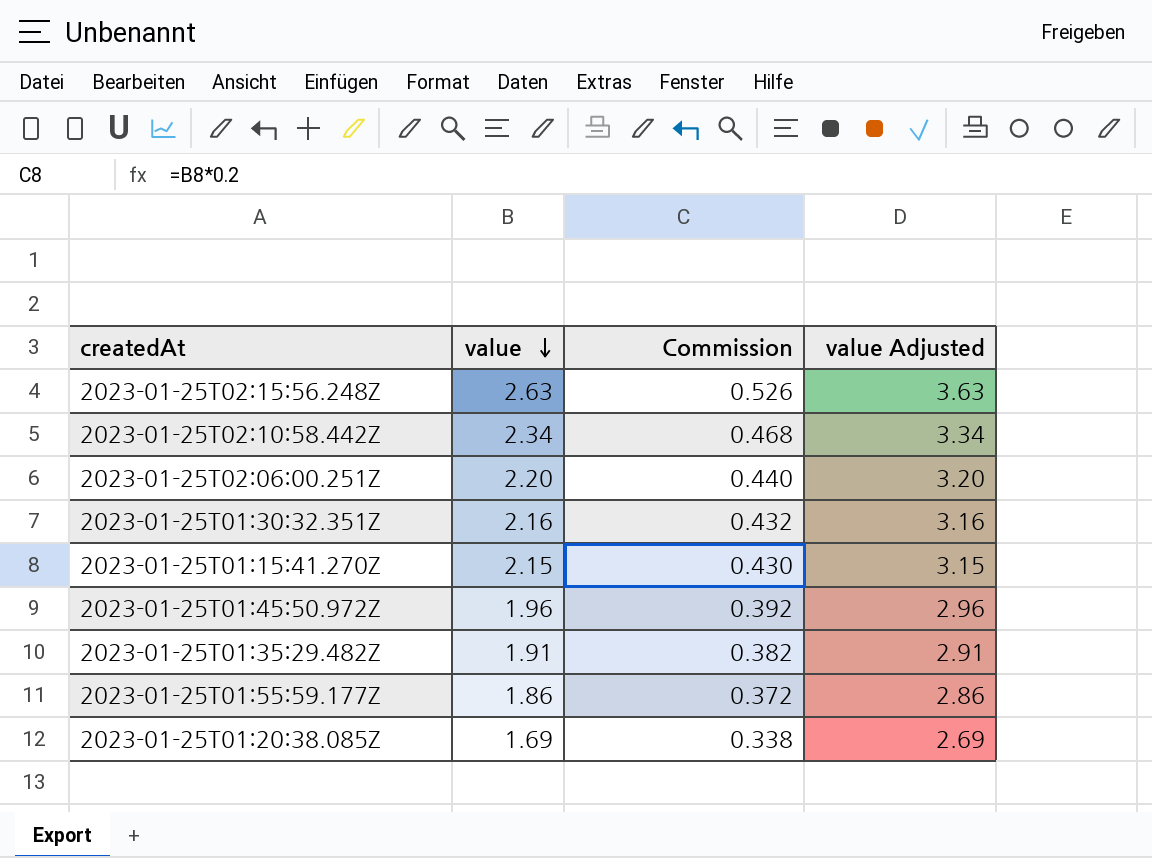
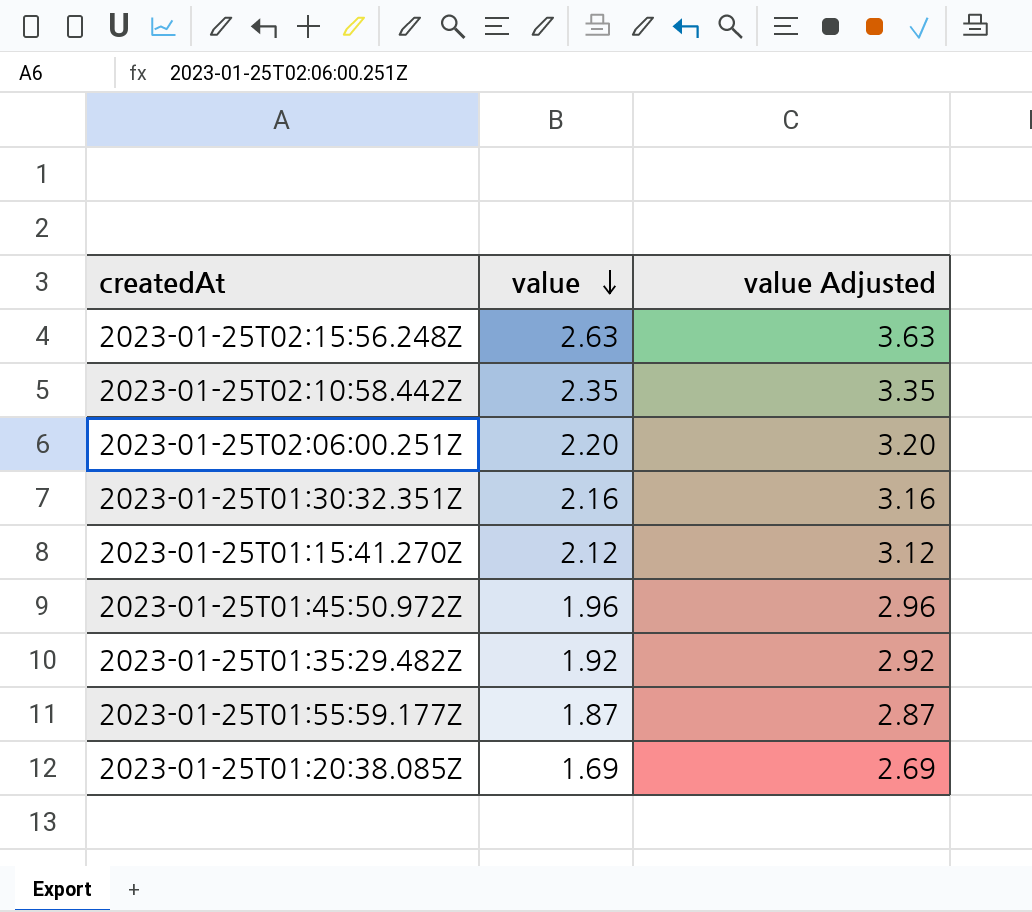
column Commission | formula: [value] * 0.2 -> none
2023-01-25T02:10:58.442Z | value: 2.34 -> 2.35
2023-01-25T02:10:58.442Z | value Adjusted: 3.34 -> 3.35
2023-01-25T01:15:41.270Z | value: 2.15 -> 2.12
2023-01-25T01:15:41.270Z | value Adjusted: 3.15 -> 3.12
2023-01-25T01:35:29.482Z | value: 1.91 -> 1.92
2023-01-25T01:35:29.482Z | value Adjusted: 2.91 -> 2.92
2023-01-25T01:55:59.177Z | value: 1.86 -> 1.87
2023-01-25T01:55:59.177Z | value Adjusted: 2.86 -> 2.87

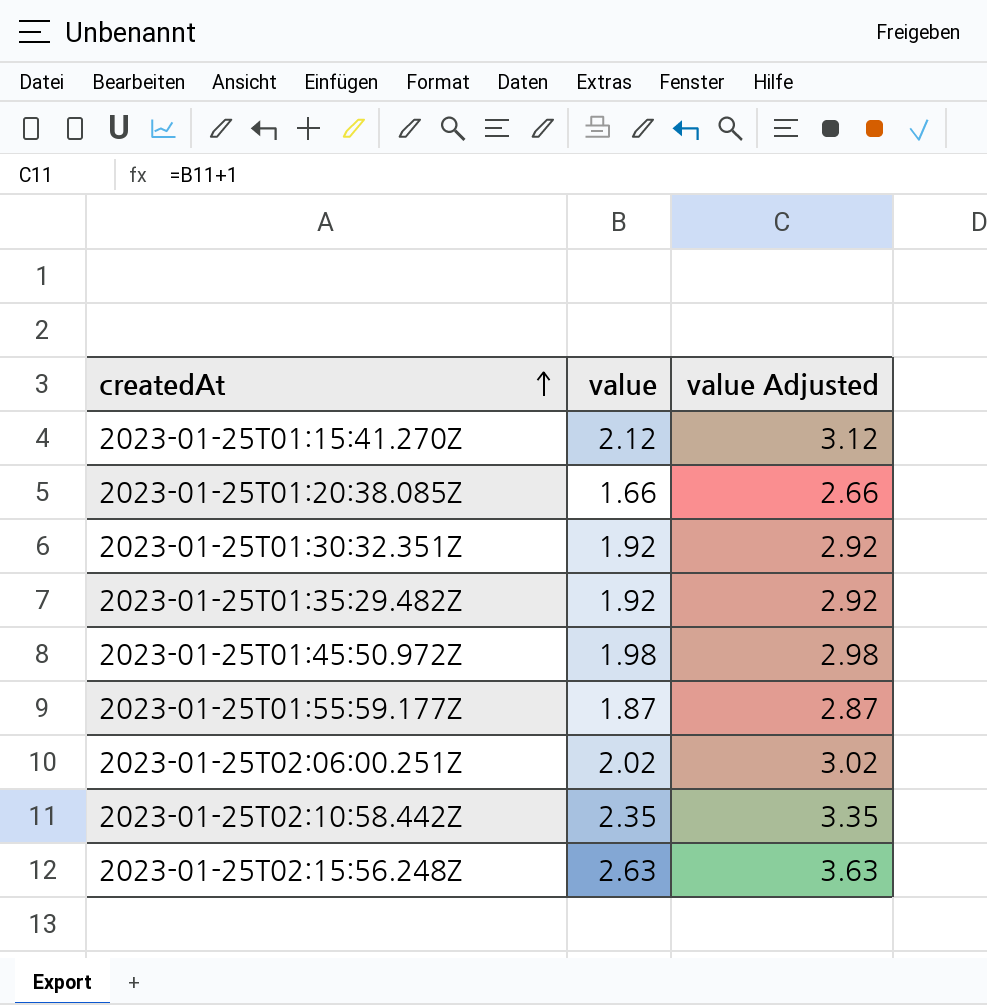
row order: value descending -> createdAt ascending
2023-01-25T01:20:38.085Z | value: 1.69 -> 1.66
2023-01-25T01:20:38.085Z | value Adjusted: 2.69 -> 2.66
2023-01-25T01:30:32.351Z | value: 2.16 -> 1.92
2023-01-25T01:30:32.351Z | value Adjusted: 3.16 -> 2.92
2023-01-25T01:45:50.972Z | value: 1.96 -> 1.98
2023-01-25T01:45:50.972Z | value Adjusted: 2.96 -> 2.98
2023-01-25T02:06:00.251Z | value: 2.20 -> 2.02
2023-01-25T02:06:00.251Z | value Adjusted: 3.20 -> 3.02

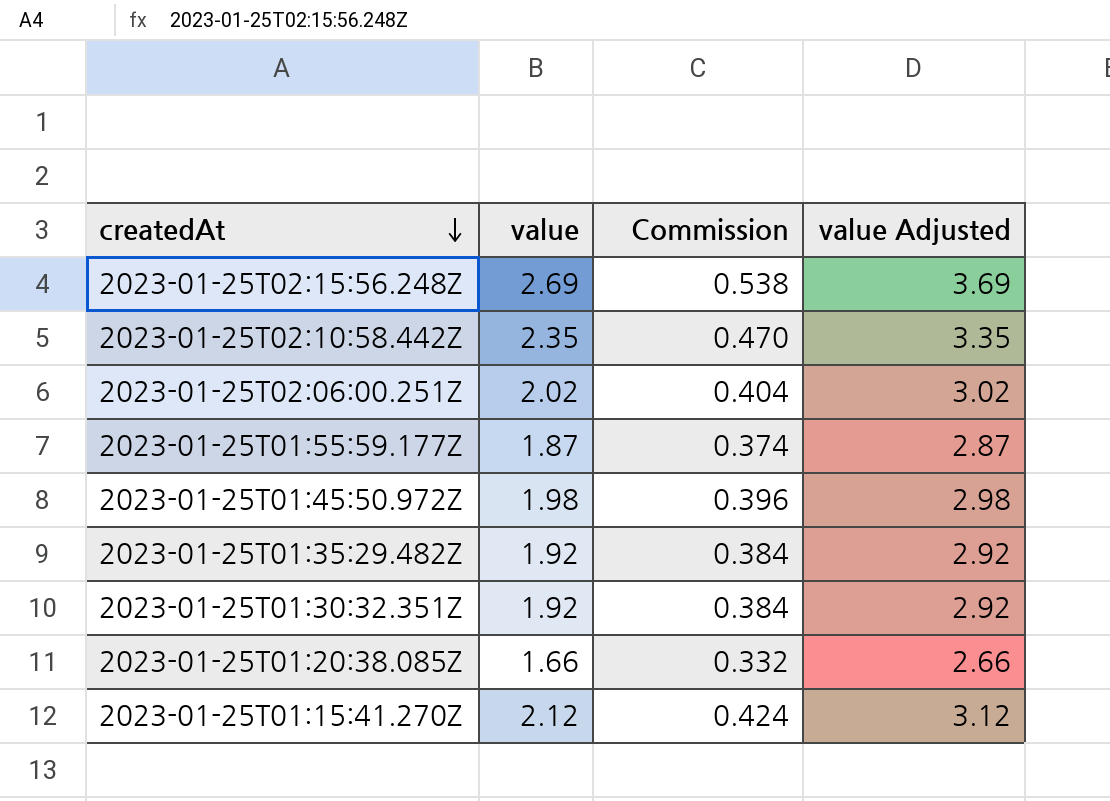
row order: createdAt ascending -> createdAt descending
column Commission | formula: none -> [value] * 0.2
2023-01-25T02:15:56.248Z | value: 2.63 -> 2.69
2023-01-25T02:15:56.248Z | value Adjusted: 3.63 -> 3.69

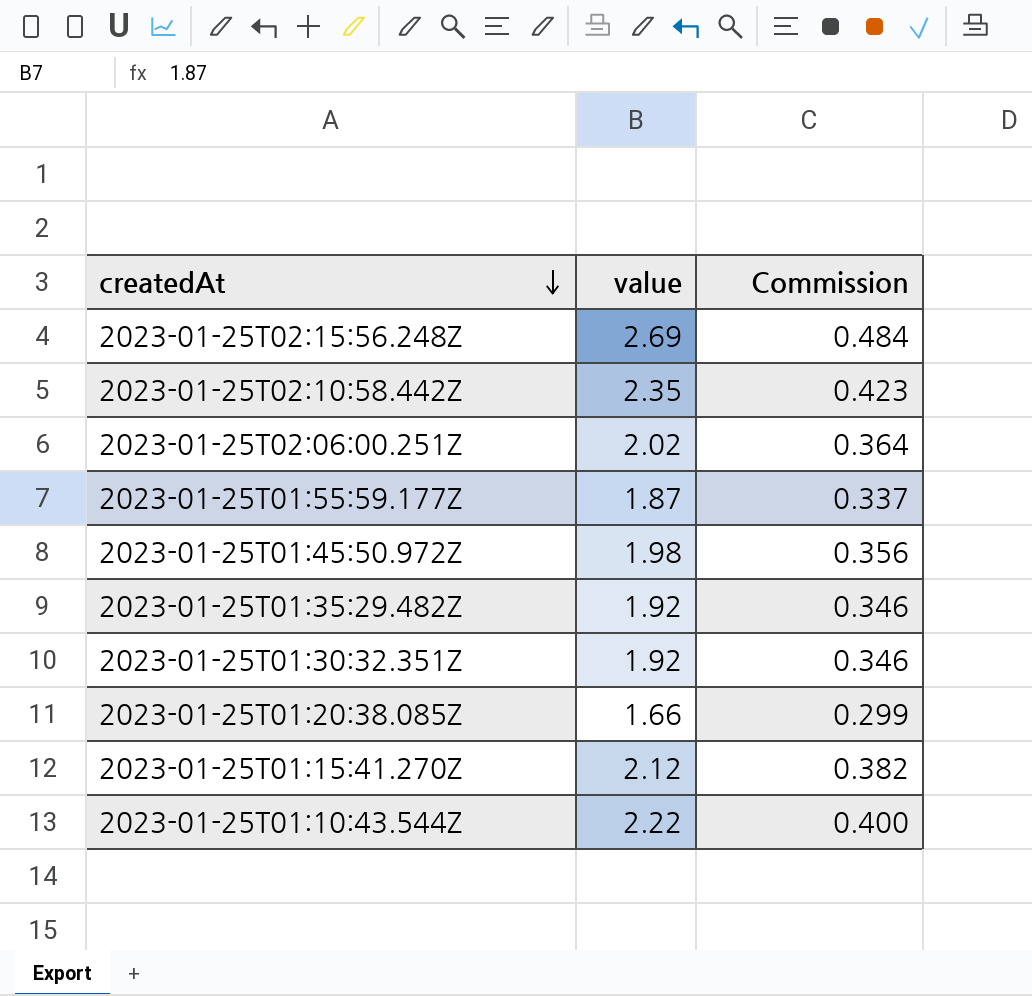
column value Adjusted | formula: [value] + 1 -> none
column Commission | formula: [value] * 0.2 -> [value] * 0.18
row 2023-01-25T01:10:43.544Z: none -> 2.22 | 0.400

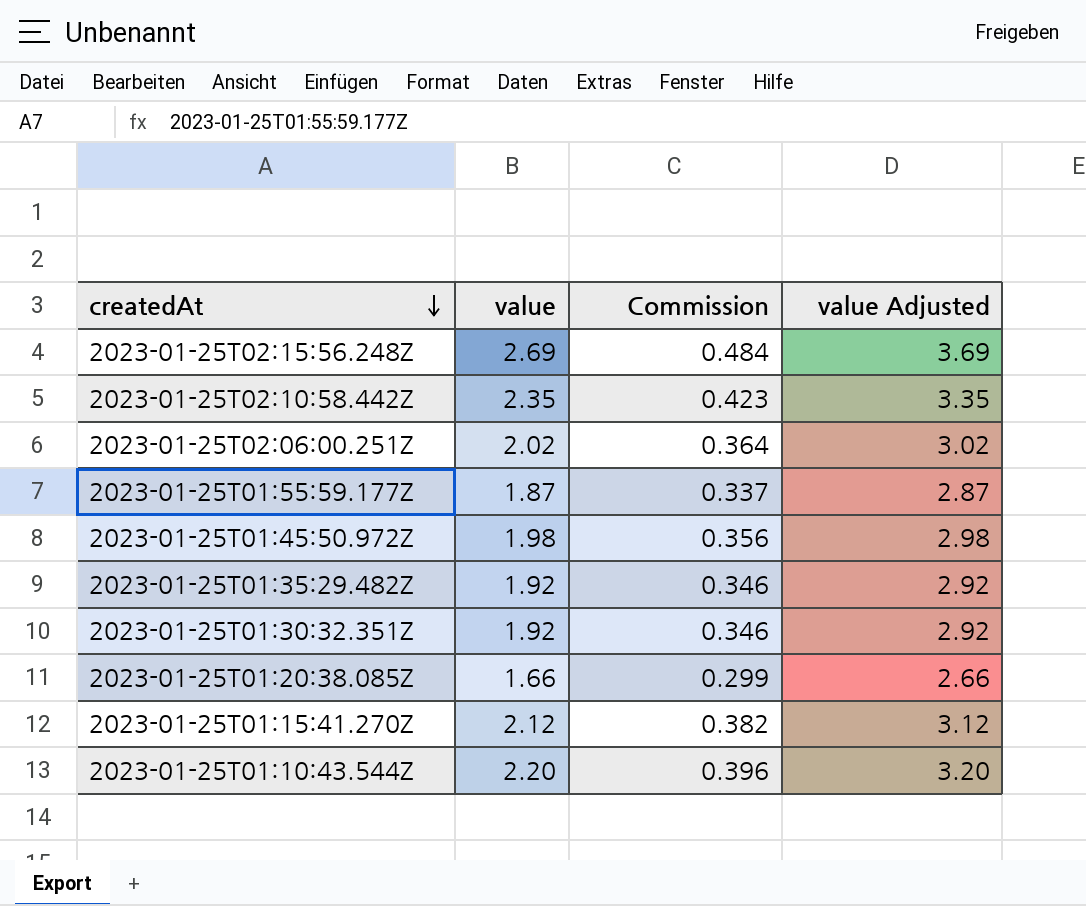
column value Adjusted | formula: none -> [value] + 1
2023-01-25T01:10:43.544Z | value: 2.22 -> 2.20
2023-01-25T01:10:43.544Z | Commission: 0.400 -> 0.396

